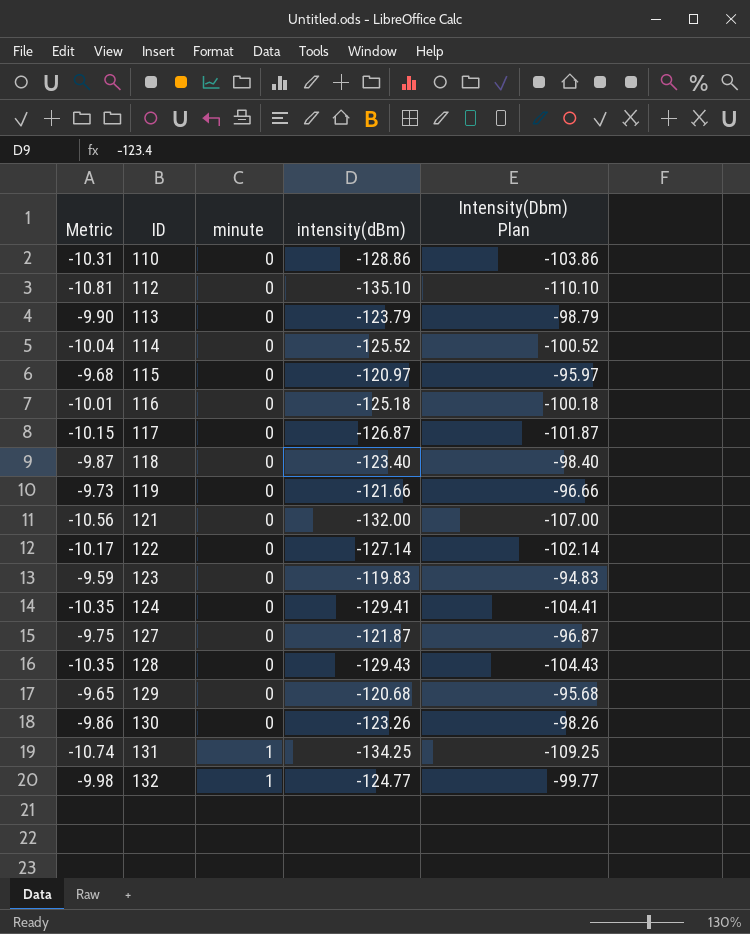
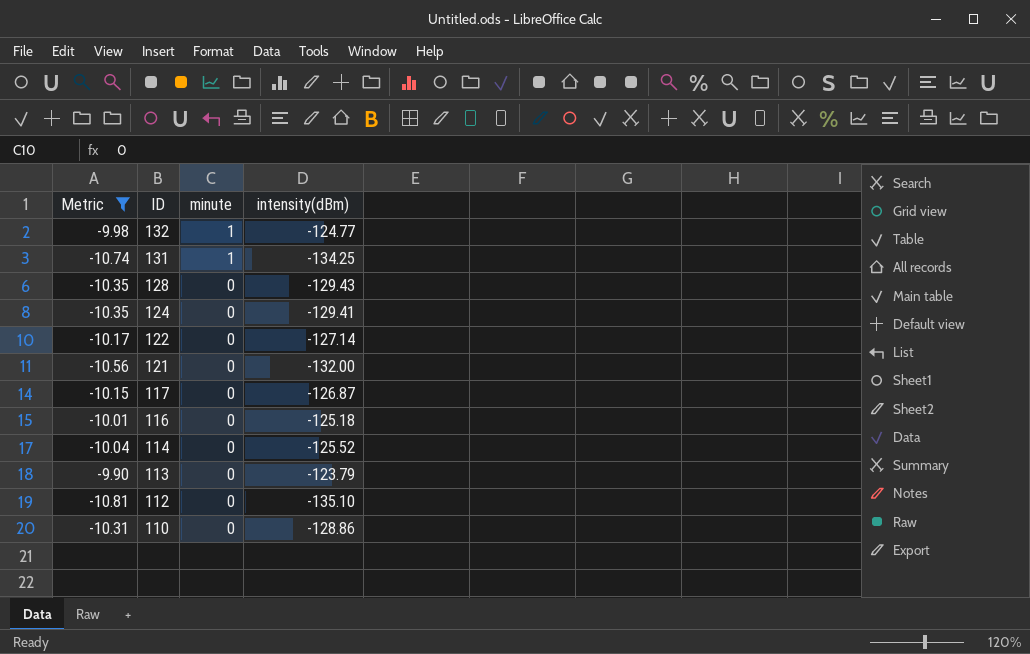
filter: none -> Metric <= -9.90
row order: ID ascending -> ID descending
column Intensity(Dbm) Plan | formula: [intensity(dBm)] + 25 -> none

